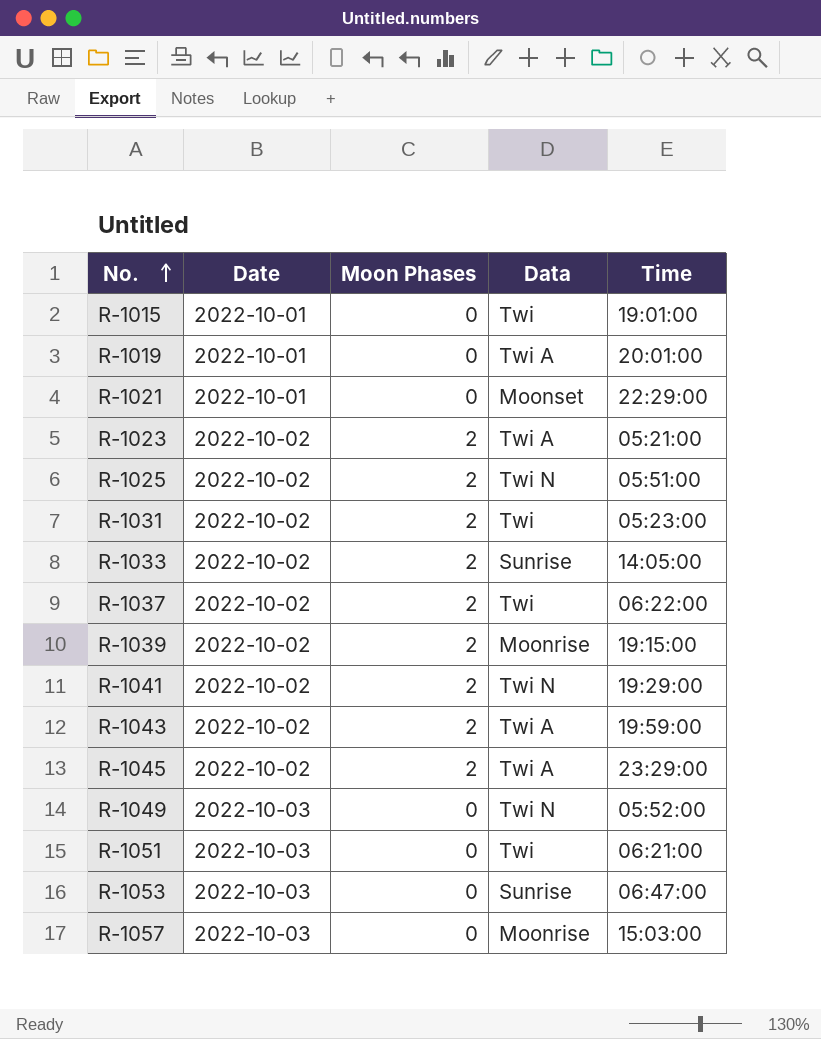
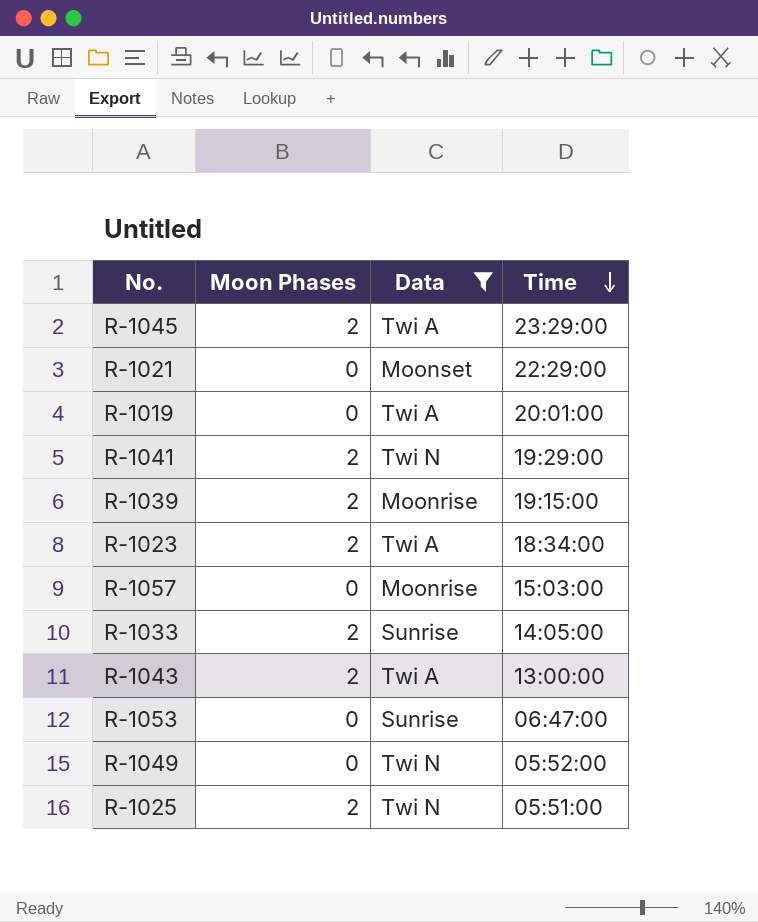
filter: none -> Data != Twi
row order: No. ascending -> Time descending
column Date | position: 2 -> none
R-1023 | Time: 05:21:00 -> 18:34:00
R-1043 | Time: 19:59:00 -> 13:00:00

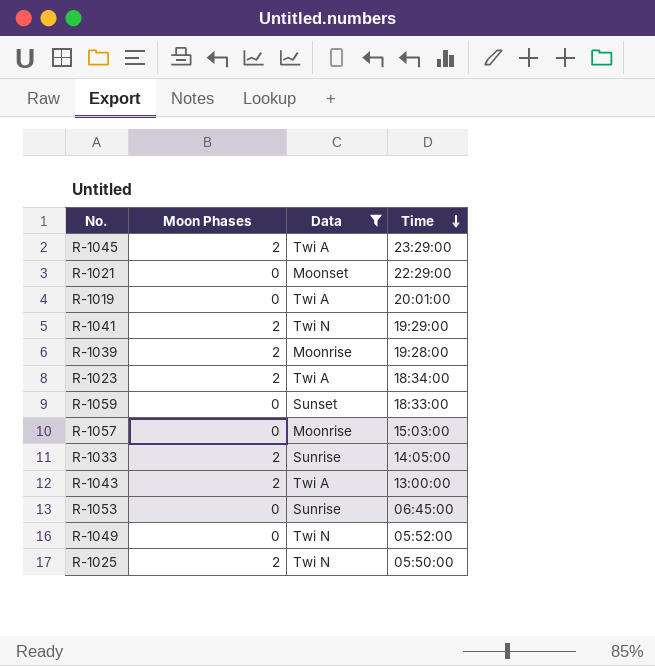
R-1039 | Time: 19:15:00 -> 19:28:00
row R-1059: none -> 0 | Sunset | 18:33:00
R-1053 | Time: 06:47:00 -> 06:45:00
R-1025 | Time: 05:51:00 -> 05:50:00

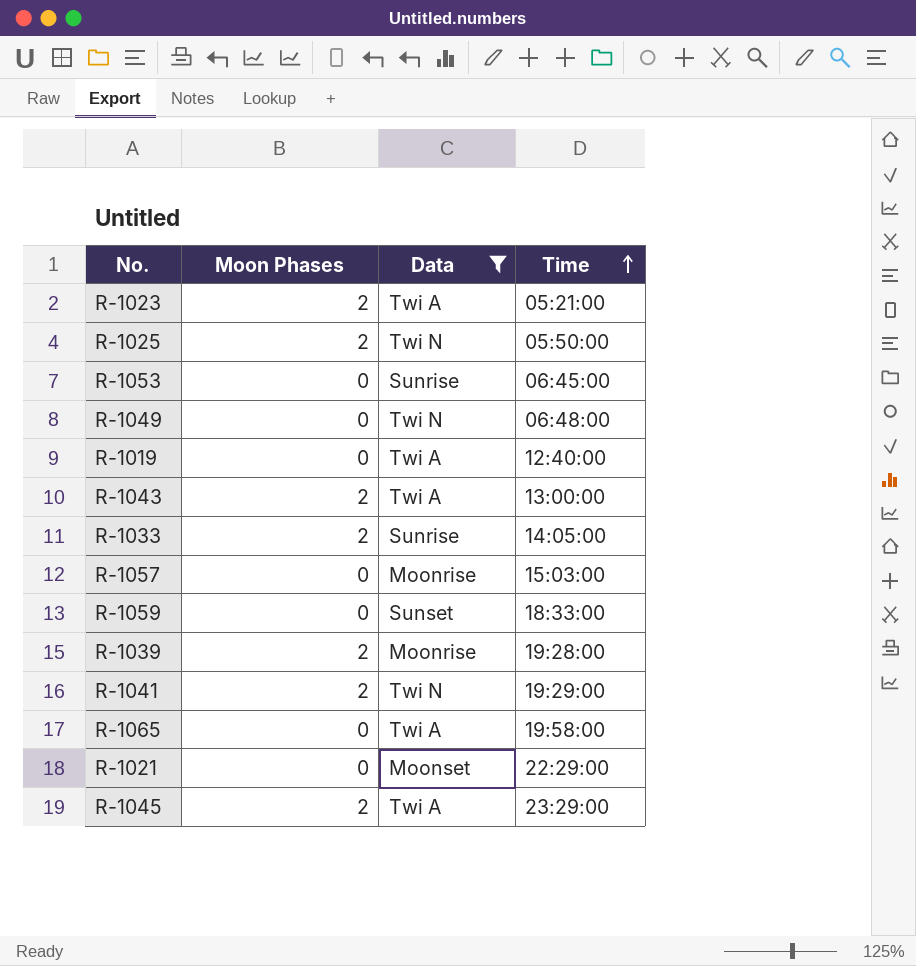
row order: Time descending -> Time ascending
R-1023 | Time: 18:34:00 -> 05:21:00
R-1049 | Time: 05:52:00 -> 06:48:00
R-1019 | Time: 20:01:00 -> 12:40:00
row R-1065: none -> 0 | Twi A | 19:58:00

